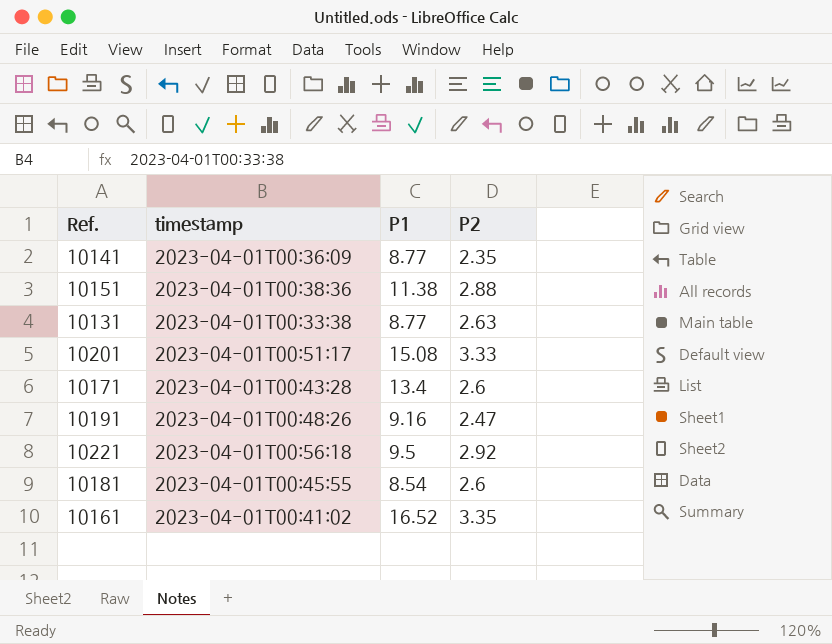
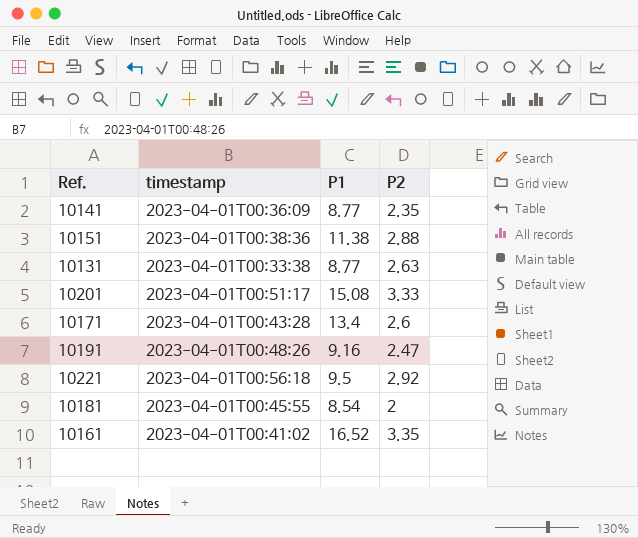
10181 | P2: 2.6 -> 2

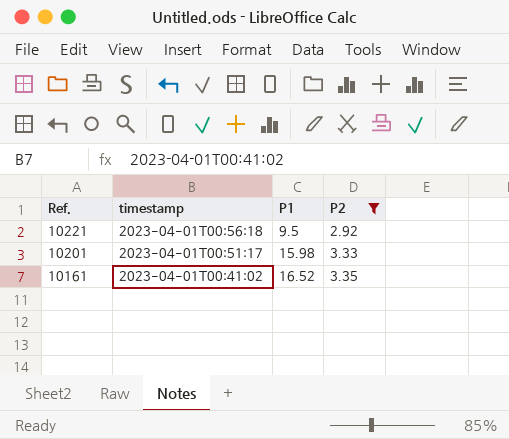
filter: none -> P2 >= 2.92
row order: none -> Ref. descending
10201 | P1: 15.08 -> 15.98

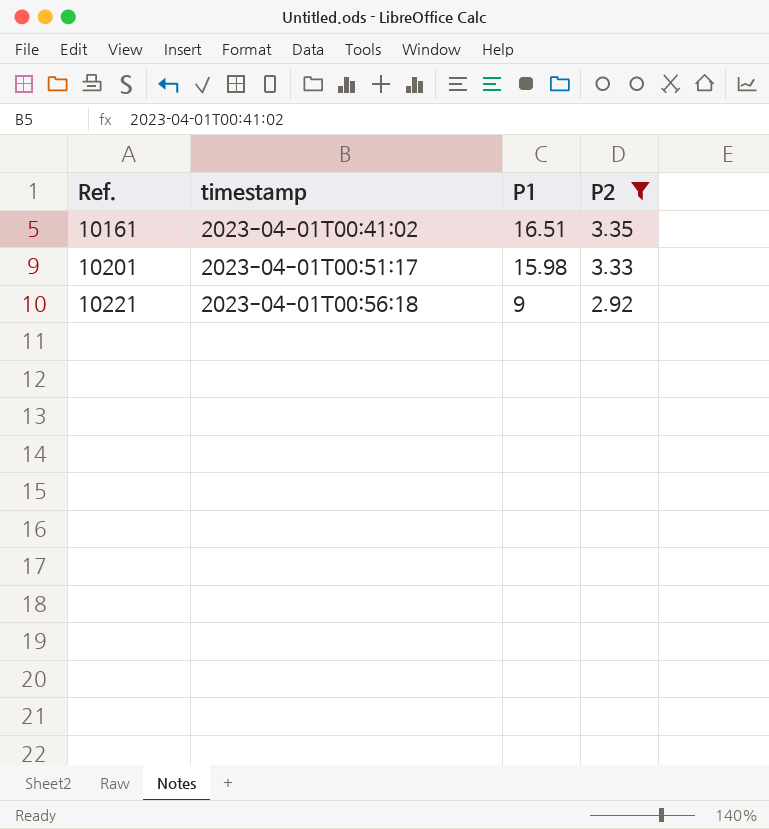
row order: Ref. descending -> Ref. ascending
10161 | P1: 16.52 -> 16.51
10221 | P1: 9.5 -> 9

